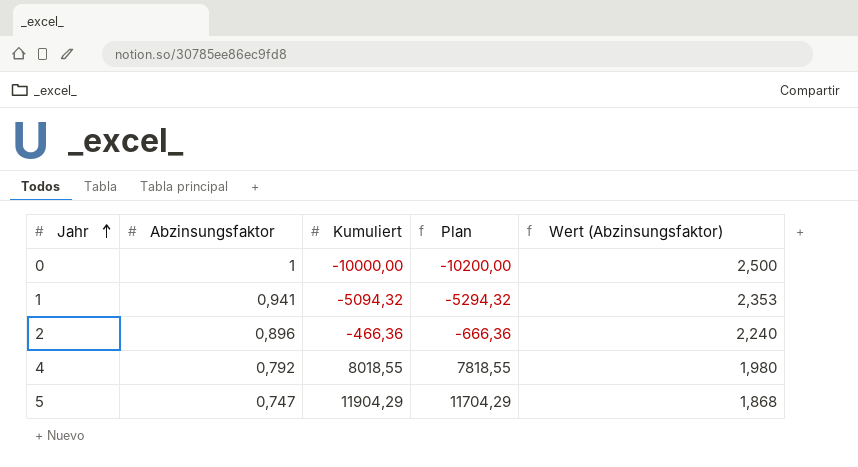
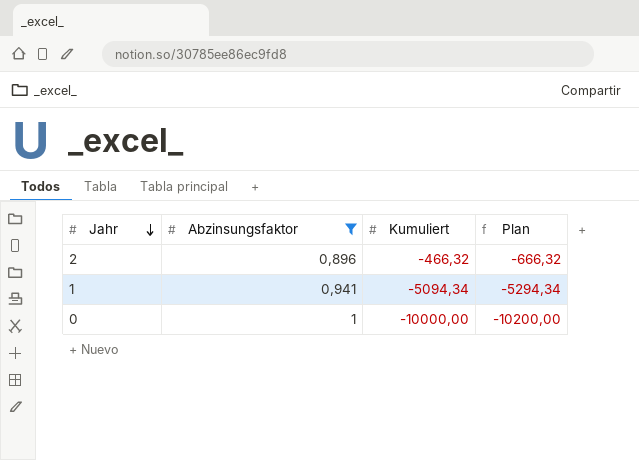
filter: none -> Abzinsungsfaktor >= 0,896
row order: Jahr ascending -> Jahr descending
column Wert (Abzinsungsfaktor) | formula: [Abzinsungsfaktor] * 2,5 -> none
2 | Kumuliert: -466,36 -> -466,32
2 | Plan: -666,36 -> -666,32
1 | Kumuliert: -5094,32 -> -5094,34
1 | Plan: -5294,32 -> -5294,34

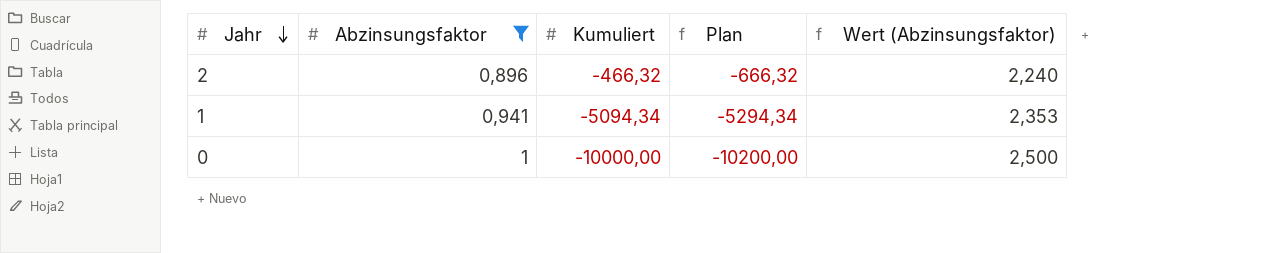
column Wert (Abzinsungsfaktor) | formula: none -> [Abzinsungsfaktor] * 2,5

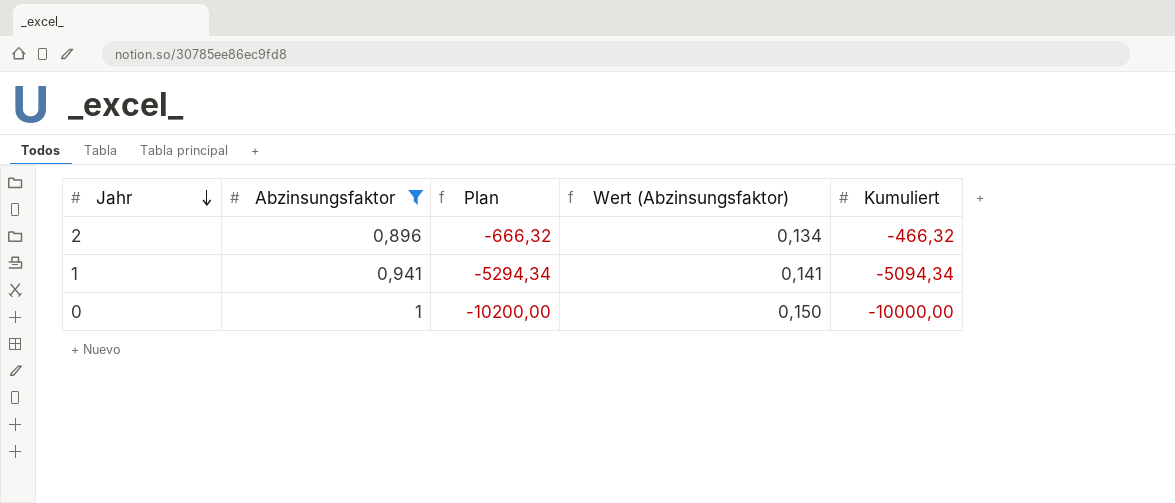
column Wert (Abzinsungsfaktor) | formula: [Abzinsungsfaktor] * 2,5 -> [Abzinsungsfaktor] * 0,15
column Kumuliert | position: 3 -> 5

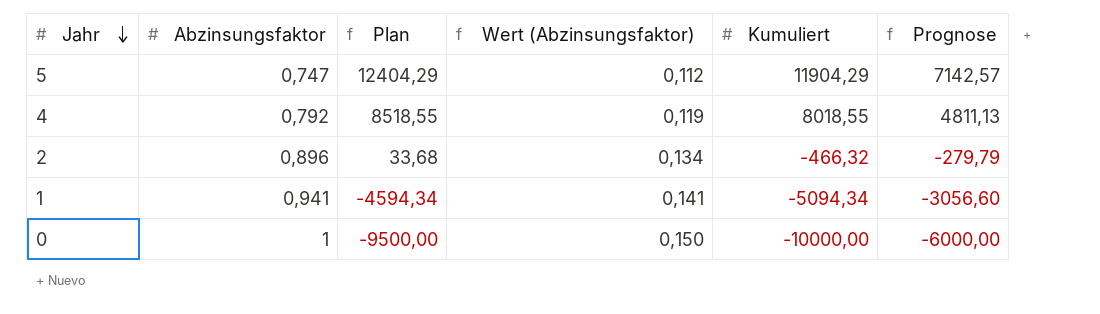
filter: Abzinsungsfaktor >= 0,896 -> none
column Plan | formula: [Kumuliert] - 200 -> [Kumuliert] + 500
column Prognose | formula: none -> [Kumuliert] * 0,6

